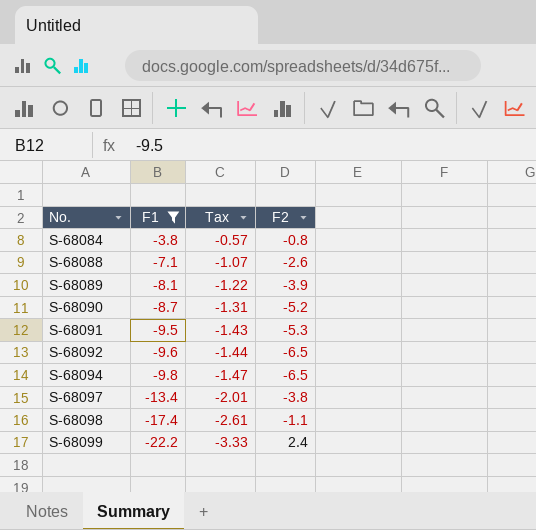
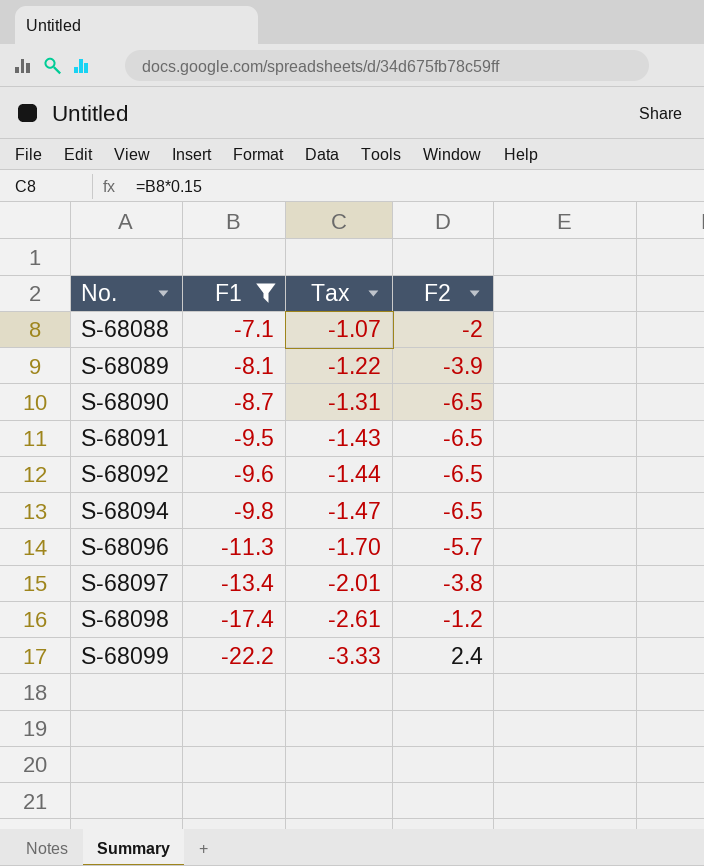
row S-68084: -3.8 | -0.57 | -0.8 -> none
S-68088 | F2: -2.6 -> -2
S-68090 | F2: -5.2 -> -6.5
S-68091 | F2: -5.3 -> -6.5
row S-68096: none -> -11.3 | -1.70 | -5.7
S-68098 | F2: -1.1 -> -1.2

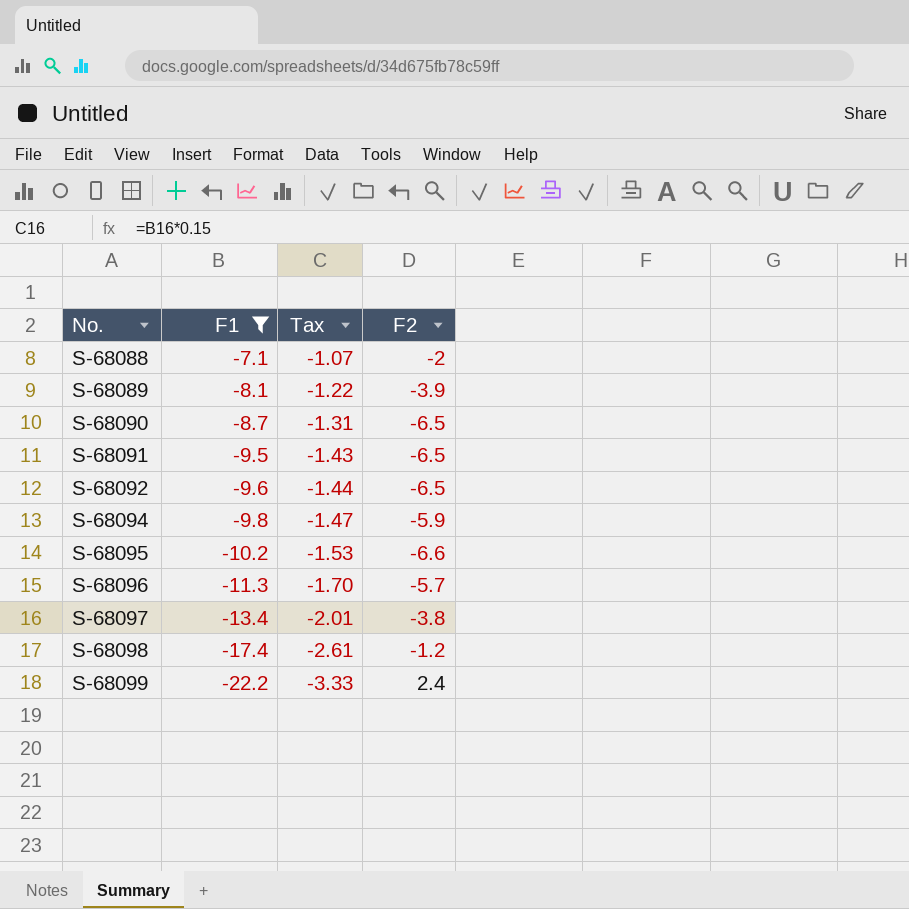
S-68094 | F2: -6.5 -> -5.9
row S-68095: none -> -10.2 | -1.53 | -6.6

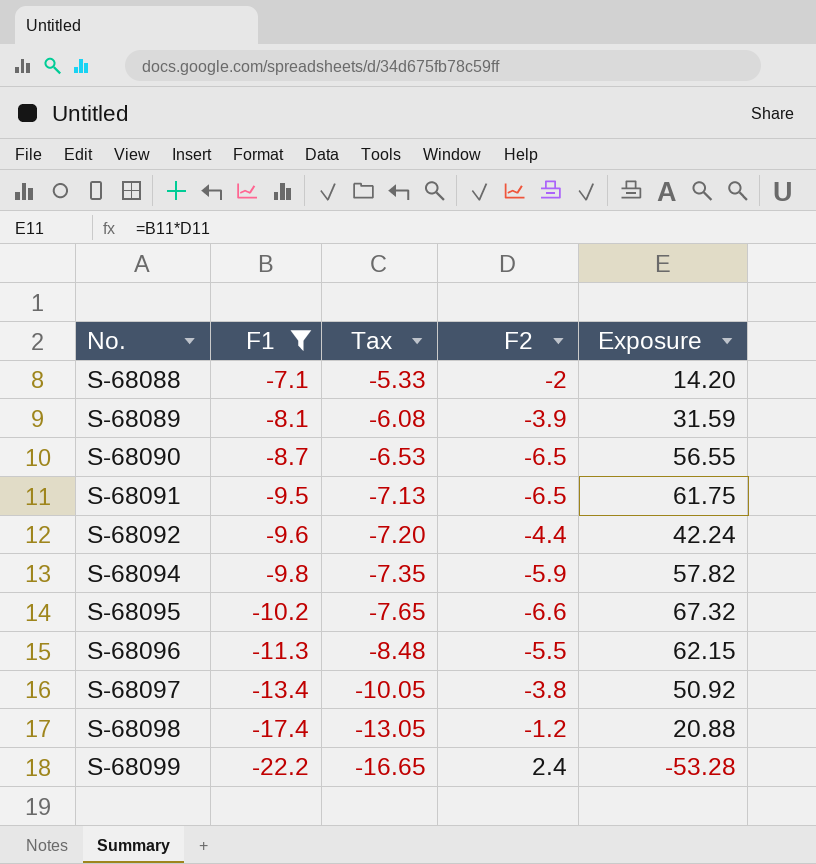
column Tax | formula: [F1] * 0.15 -> [F1] * 0.75
column Exposure | formula: none -> [F1] * [F2]
S-68092 | F2: -6.5 -> -4.4
S-68096 | F2: -5.7 -> -5.5

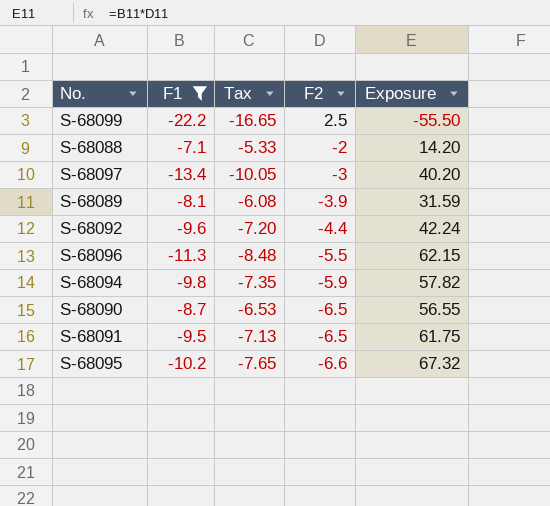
row order: No. ascending -> F2 descending
row S-68098: -17.4 | -13.05 | -1.2 | 20.88 -> none
S-68099 | F2: 2.4 -> 2.5
S-68099 | Exposure: -53.28 -> -55.50
S-68097 | F2: -3.8 -> -3
S-68097 | Exposure: 50.92 -> 40.20

